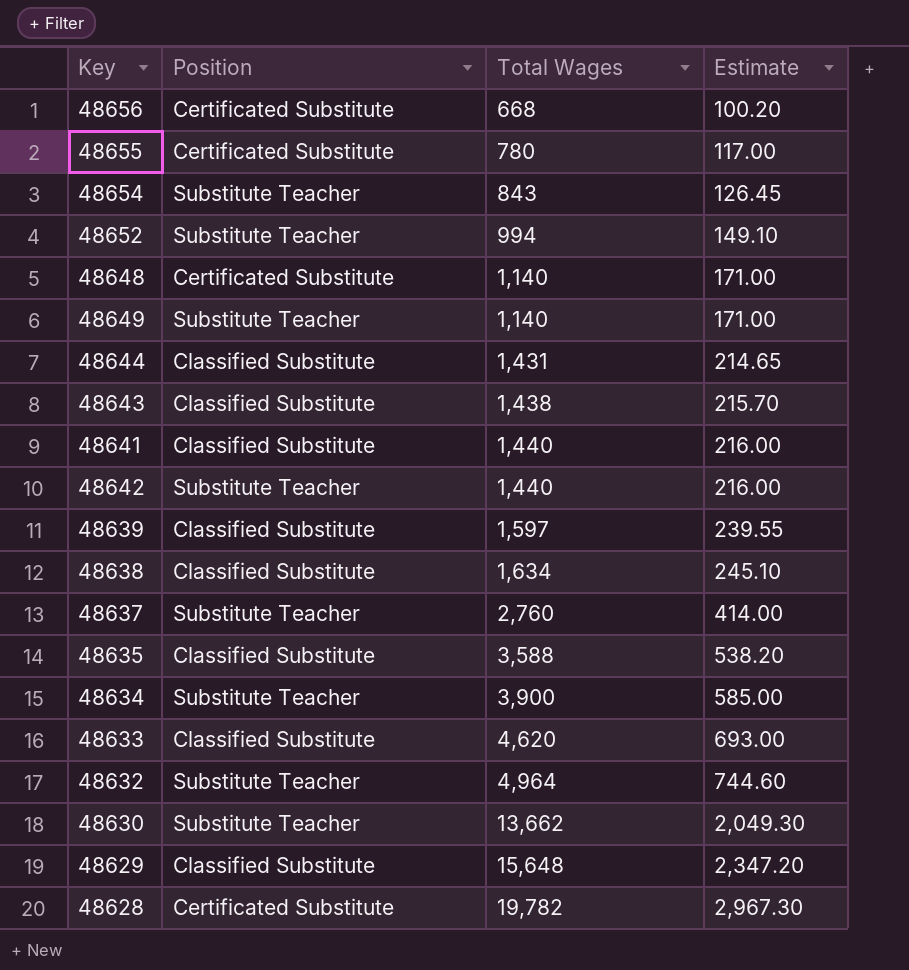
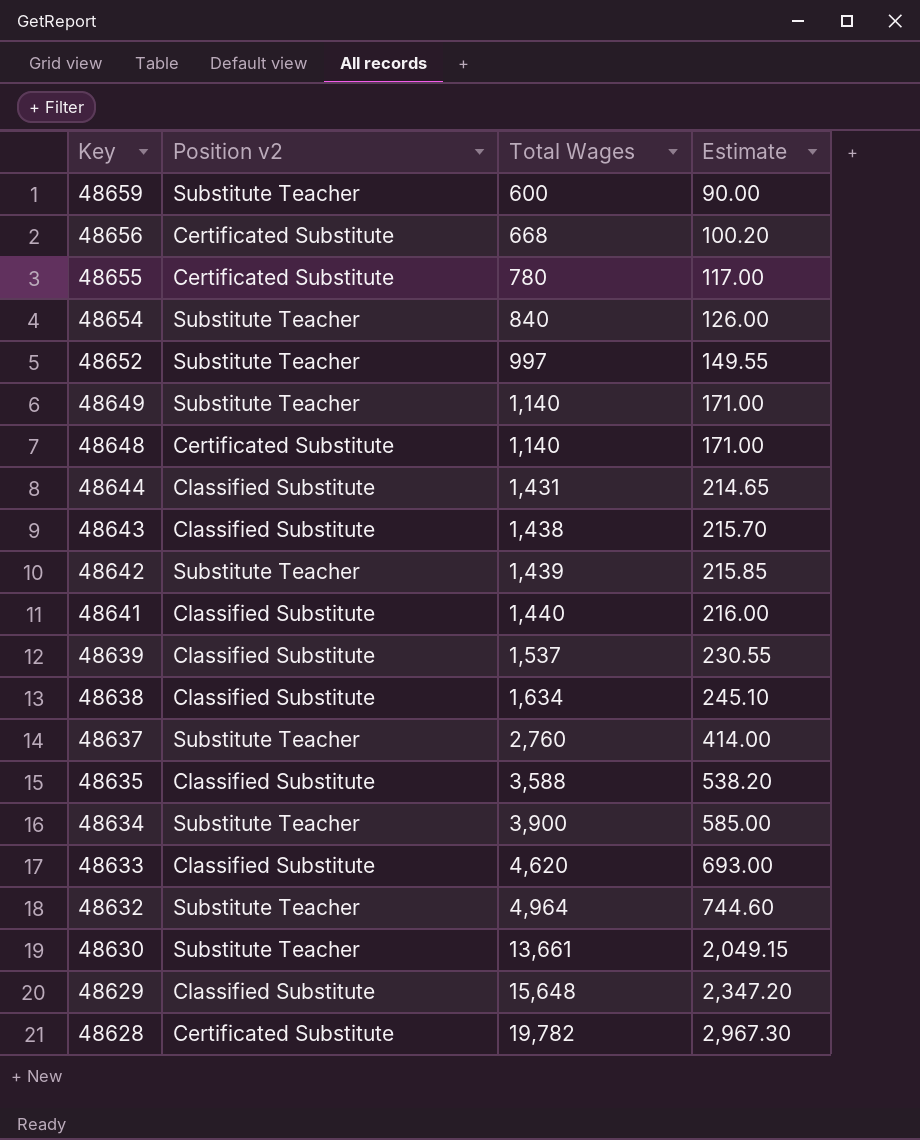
row order: Total Wages ascending -> Key descending
column name: Position -> Position v2
row 48659: none -> Substitute Teacher | 600 | 90.00
48654 | Total Wages: 843 -> 840
48654 | Estimate: 126.45 -> 126.00
48652 | Total Wages: 994 -> 997
48652 | Estimate: 149.10 -> 149.55
48642 | Total Wages: 1,440 -> 1,439
48642 | Estimate: 216.00 -> 215.85
48639 | Total Wages: 1,597 -> 1,537
48639 | Estimate: 239.55 -> 230.55
48630 | Total Wages: 13,662 -> 13,661
48630 | Estimate: 2,049.30 -> 2,049.15

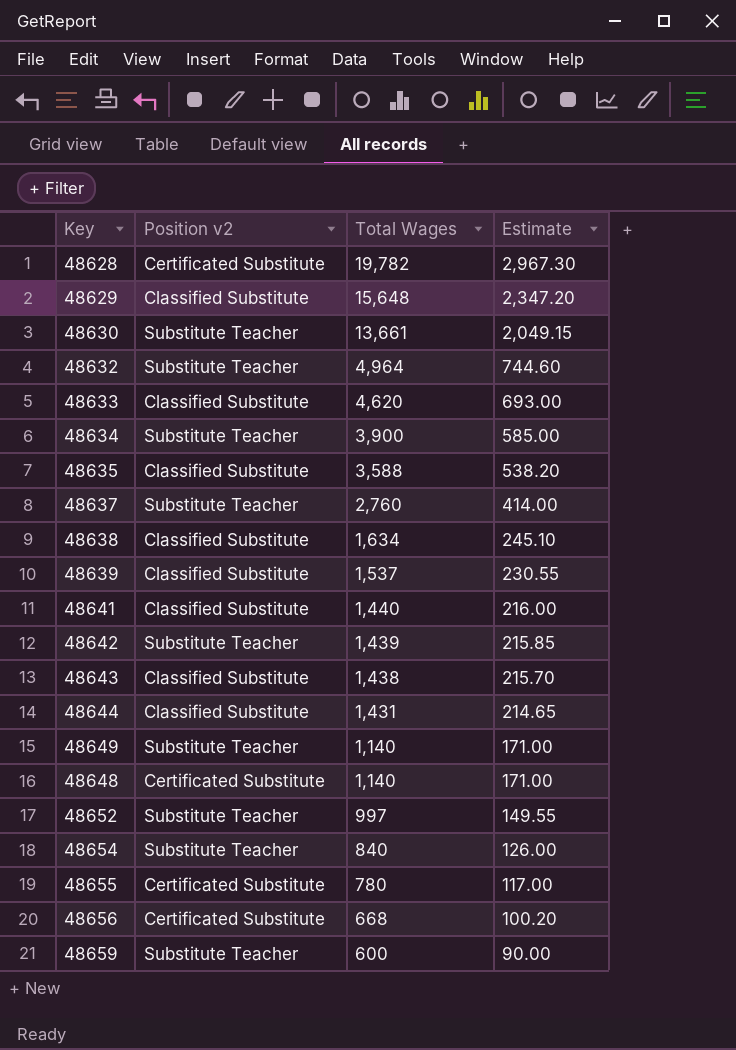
row order: Key descending -> Total Wages descending

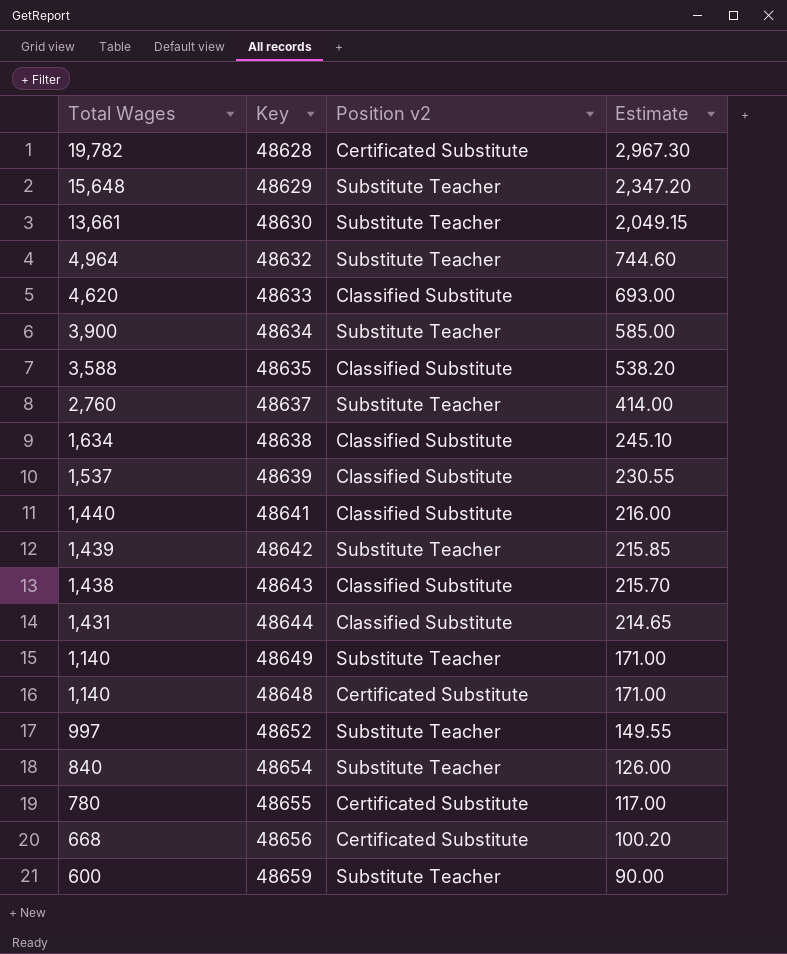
column Total Wages | position: 3 -> 1
48629 | Position v2: Classified Substitute -> Substitute Teacher

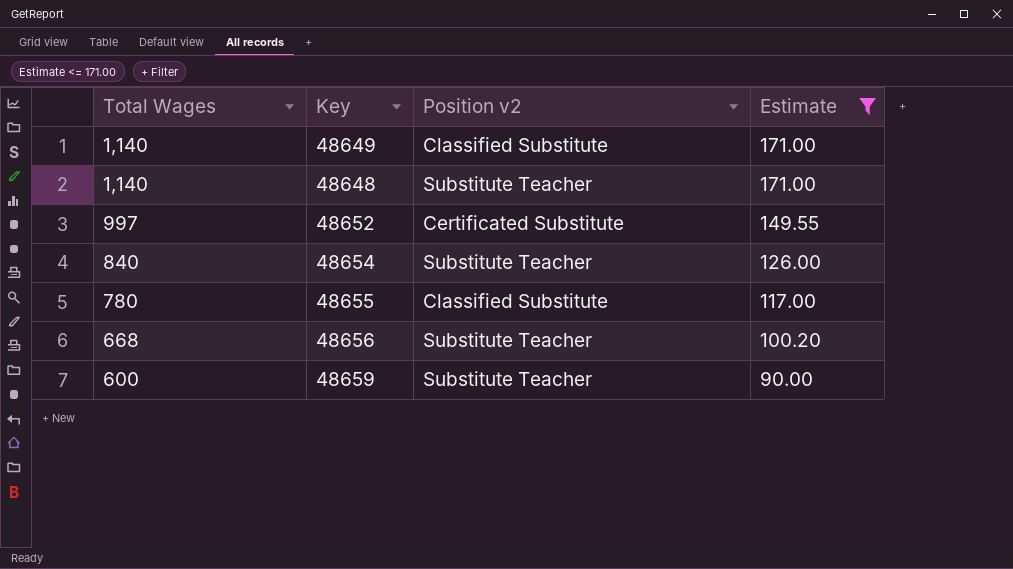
filter: none -> Estimate <= 171.00
48649 | Position v2: Substitute Teacher -> Classified Substitute
48648 | Position v2: Certificated Substitute -> Substitute Teacher
48652 | Position v2: Substitute Teacher -> Certificated Substitute
48655 | Position v2: Certificated Substitute -> Classified Substitute
48656 | Position v2: Certificated Substitute -> Substitute Teacher

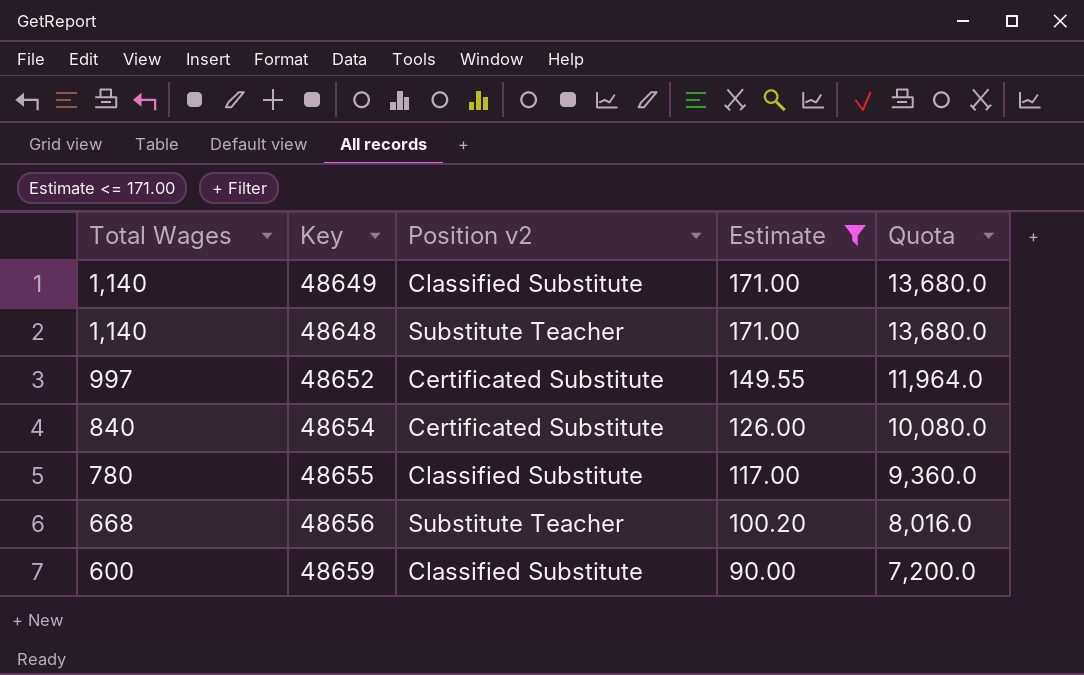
column Quota | formula: none -> [Total Wages] * 12
48654 | Position v2: Substitute Teacher -> Certificated Substitute
48659 | Position v2: Substitute Teacher -> Classified Substitute

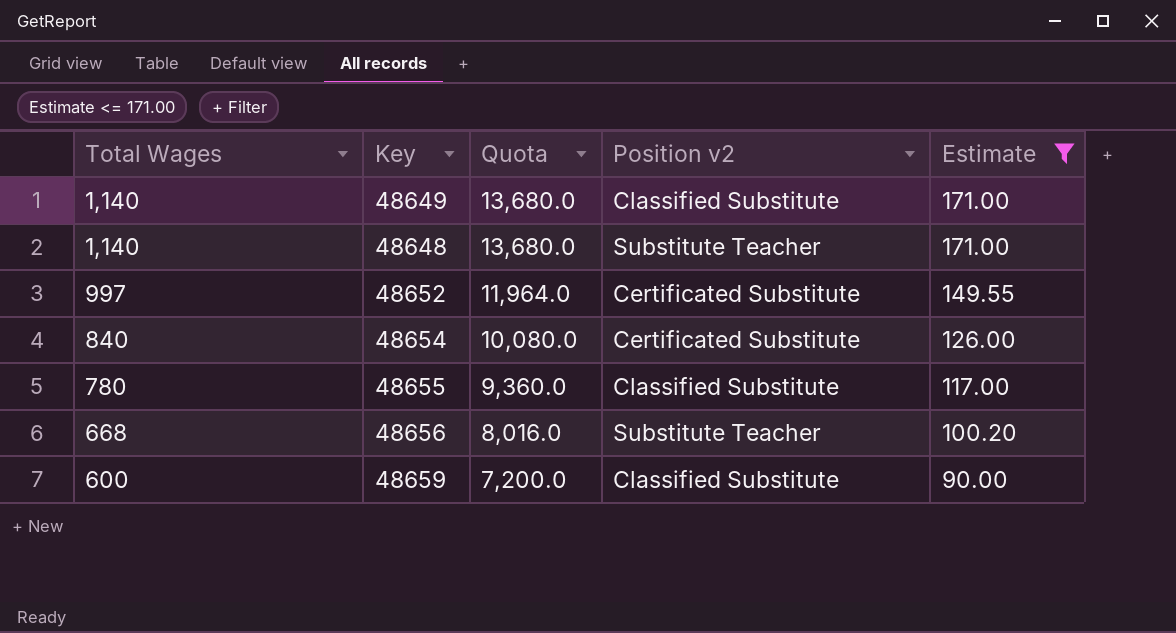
column Quota | position: 5 -> 3

